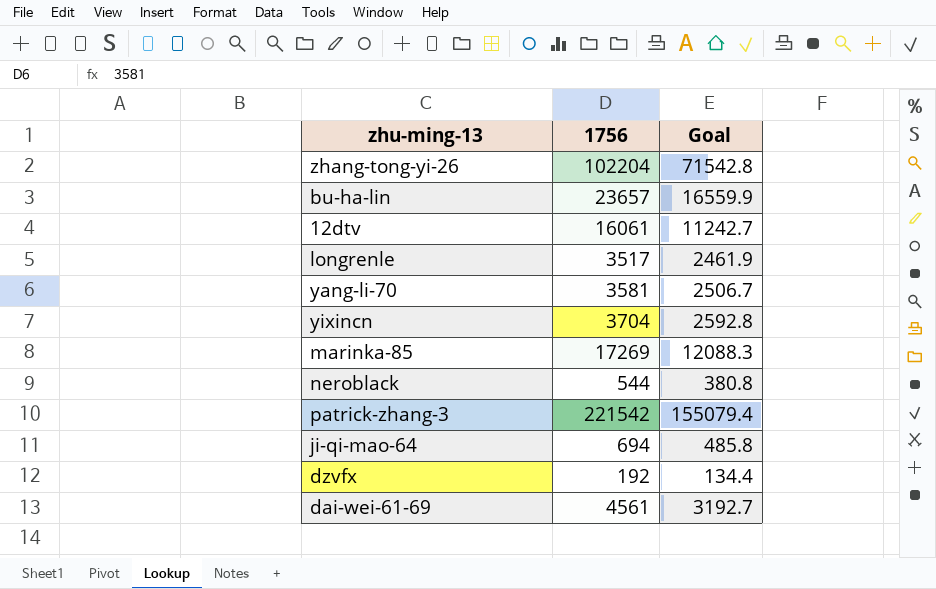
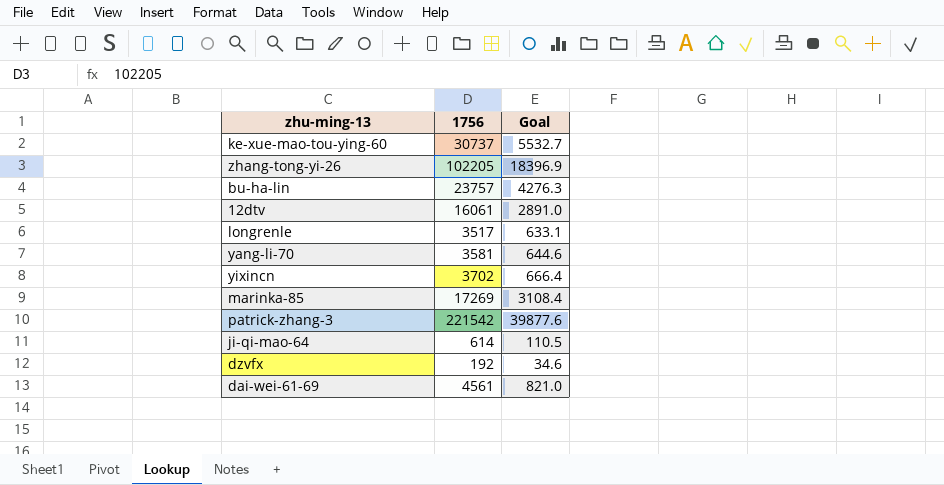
column Goal | formula: [1756] * 0.7 -> [1756] * 0.18
row neroblack: 544 | 380.8 -> none
row ke-xue-mao-tou-ying-60: none -> 30737 | 5532.7
zhang-tong-yi-26 | 1756: 102204 -> 102205
bu-ha-lin | 1756: 23657 -> 23757
yixincn | 1756: 3704 -> 3702
ji-qi-mao-64 | 1756: 694 -> 614

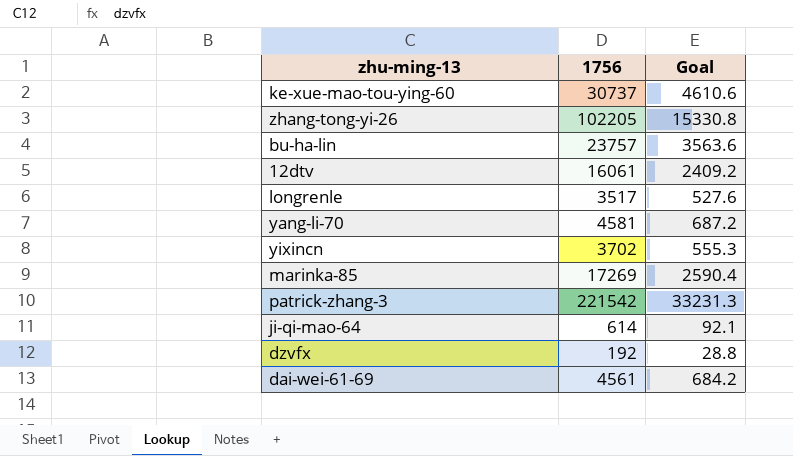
column Goal | formula: [1756] * 0.18 -> [1756] * 0.15
yang-li-70 | 1756: 3581 -> 4581

